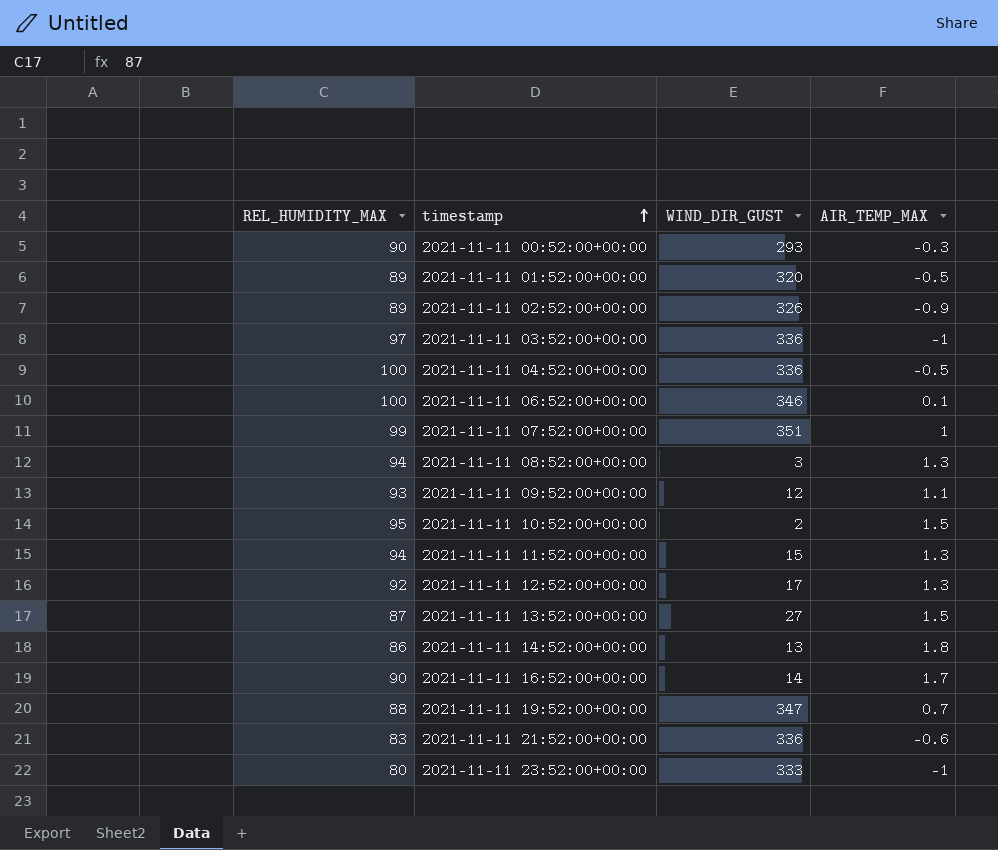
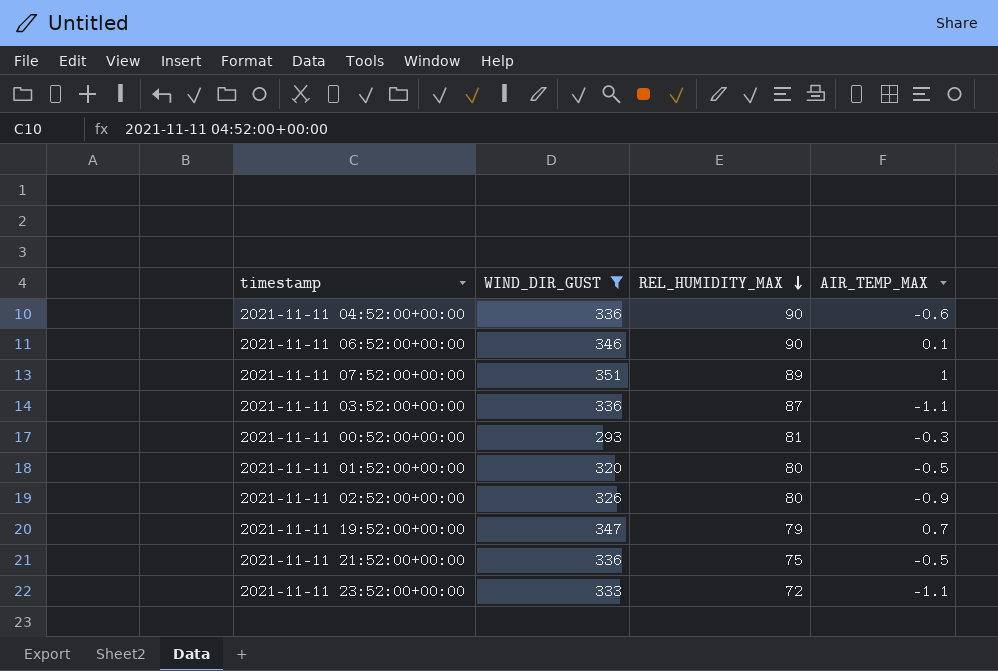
filter: none -> WIND_DIR_GUST >= 293
row order: timestamp ascending -> REL_HUMIDITY_MAX descending
column REL_HUMIDITY_MAX | position: 1 -> 3
2021-11-11 04:52:00+00:00 | REL_HUMIDITY_MAX: 100 -> 90
2021-11-11 04:52:00+00:00 | AIR_TEMP_MAX: -0.5 -> -0.6
2021-11-11 06:52:00+00:00 | REL_HUMIDITY_MAX: 100 -> 90
2021-11-11 07:52:00+00:00 | REL_HUMIDITY_MAX: 99 -> 89
2021-11-11 03:52:00+00:00 | REL_HUMIDITY_MAX: 97 -> 87
2021-11-11 03:52:00+00:00 | AIR_TEMP_MAX: -1 -> -1.1
2021-11-11 00:52:00+00:00 | REL_HUMIDITY_MAX: 90 -> 81
2021-11-11 01:52:00+00:00 | REL_HUMIDITY_MAX: 89 -> 80
2021-11-11 02:52:00+00:00 | REL_HUMIDITY_MAX: 89 -> 80
2021-11-11 19:52:00+00:00 | REL_HUMIDITY_MAX: 88 -> 79
2021-11-11 21:52:00+00:00 | REL_HUMIDITY_MAX: 83 -> 75
2021-11-11 21:52:00+00:00 | AIR_TEMP_MAX: -0.6 -> -0.5
2021-11-11 23:52:00+00:00 | REL_HUMIDITY_MAX: 80 -> 72
2021-11-11 23:52:00+00:00 | AIR_TEMP_MAX: -1 -> -1.1

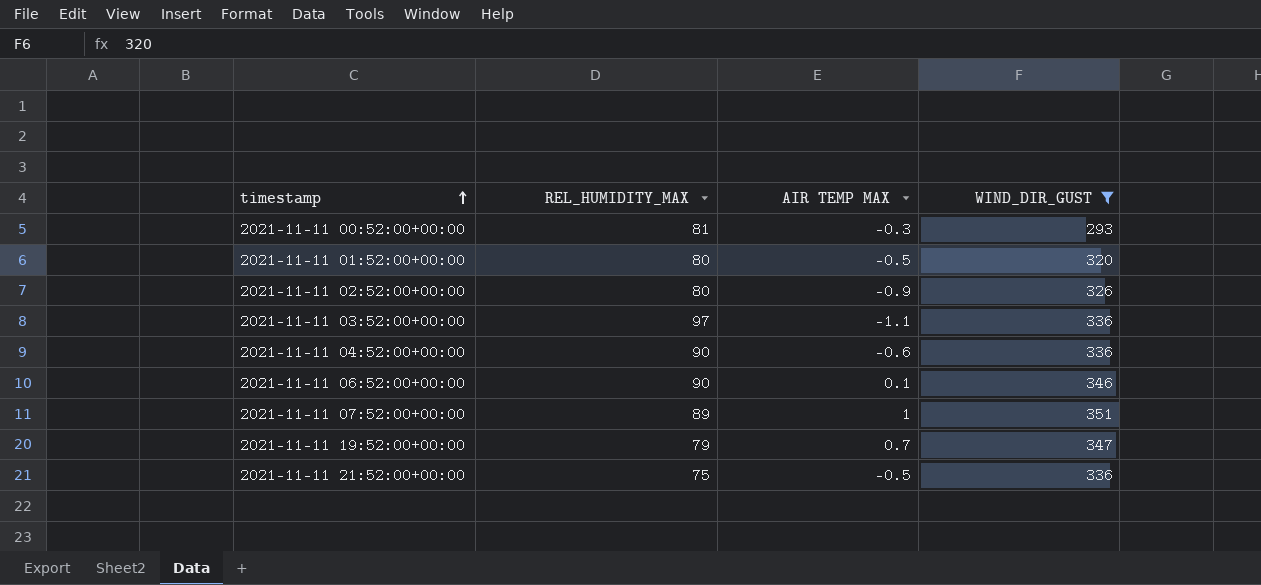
row order: REL_HUMIDITY_MAX descending -> timestamp ascending
column name: AIR_TEMP_MAX -> AIR TEMP MAX
column WIND_DIR_GUST | position: 2 -> 4
row 2021-11-11 23:52:00+00:00: 333 | 72 | -1.1 -> none
2021-11-11 03:52:00+00:00 | REL_HUMIDITY_MAX: 87 -> 97

